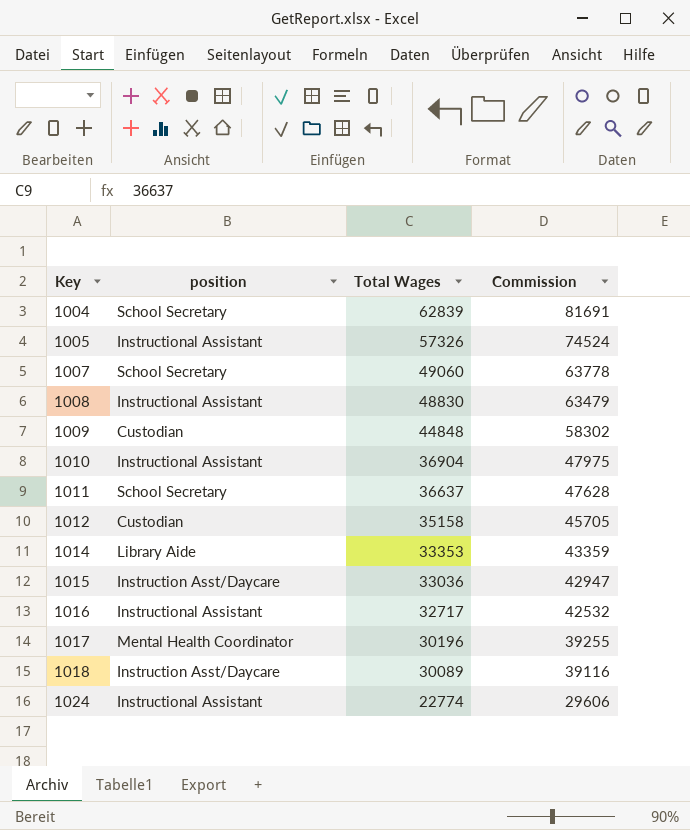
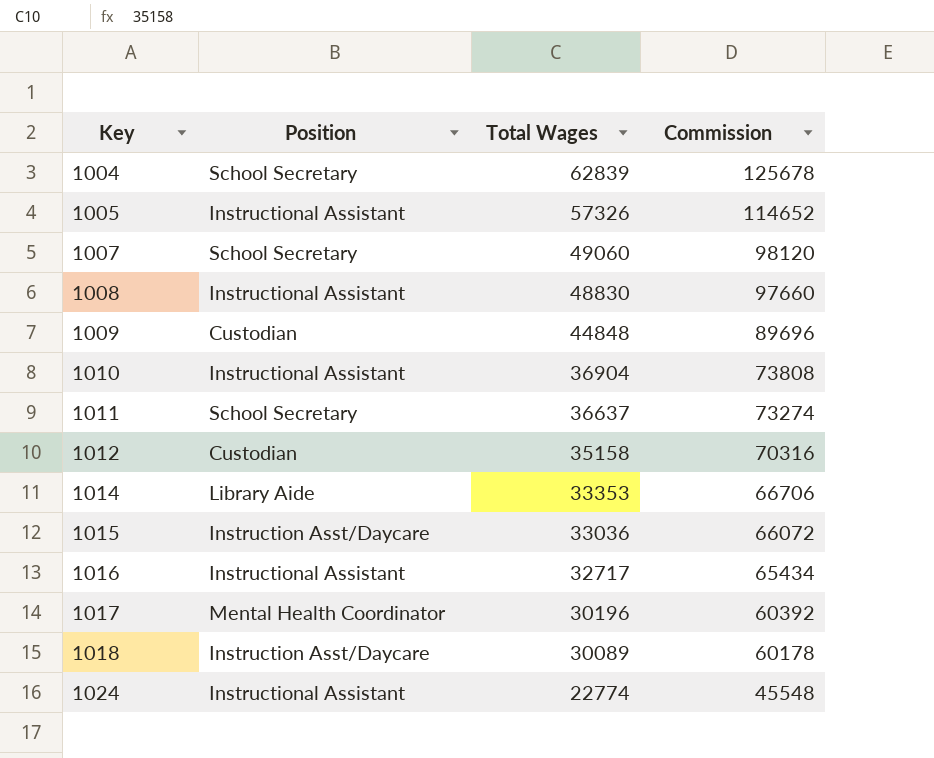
column name: position -> Position
column Commission | formula: [Total Wages] * 1.3 -> [Total Wages] * 2

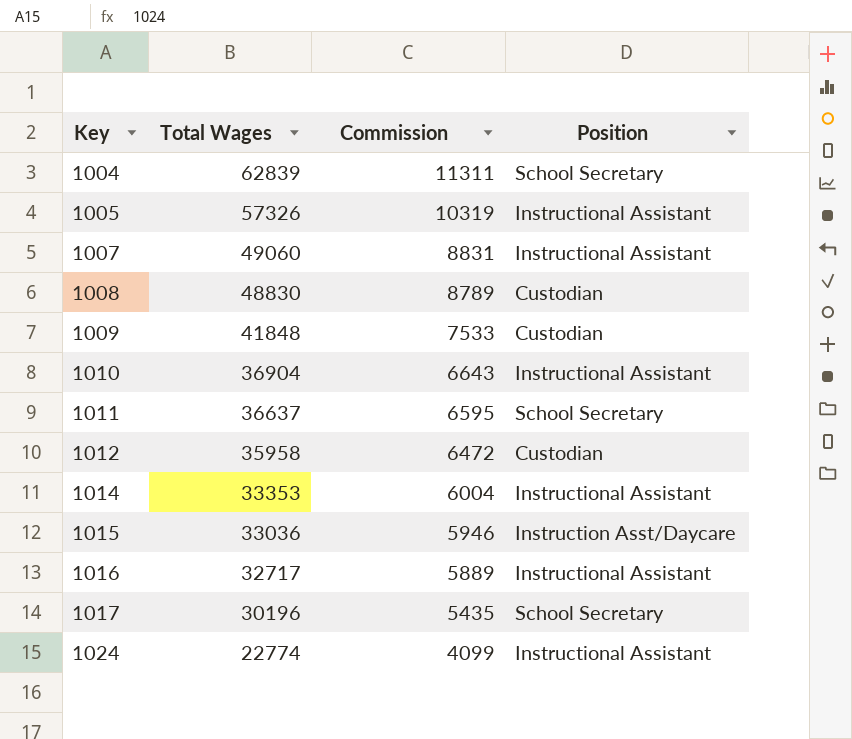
column Commission | formula: [Total Wages] * 2 -> [Total Wages] * 0.18
column Position | position: 2 -> 4
row 1018: Instruction Asst/Daycare | 30089 | 60178 -> none
1007 | Position: School Secretary -> Instructional Assistant
1008 | Position: Instructional Assistant -> Custodian
1009 | Total Wages: 44848 -> 41848
1012 | Total Wages: 35158 -> 35958
1014 | Position: Library Aide -> Instructional Assistant
1017 | Position: Mental Health Coordinator -> School Secretary

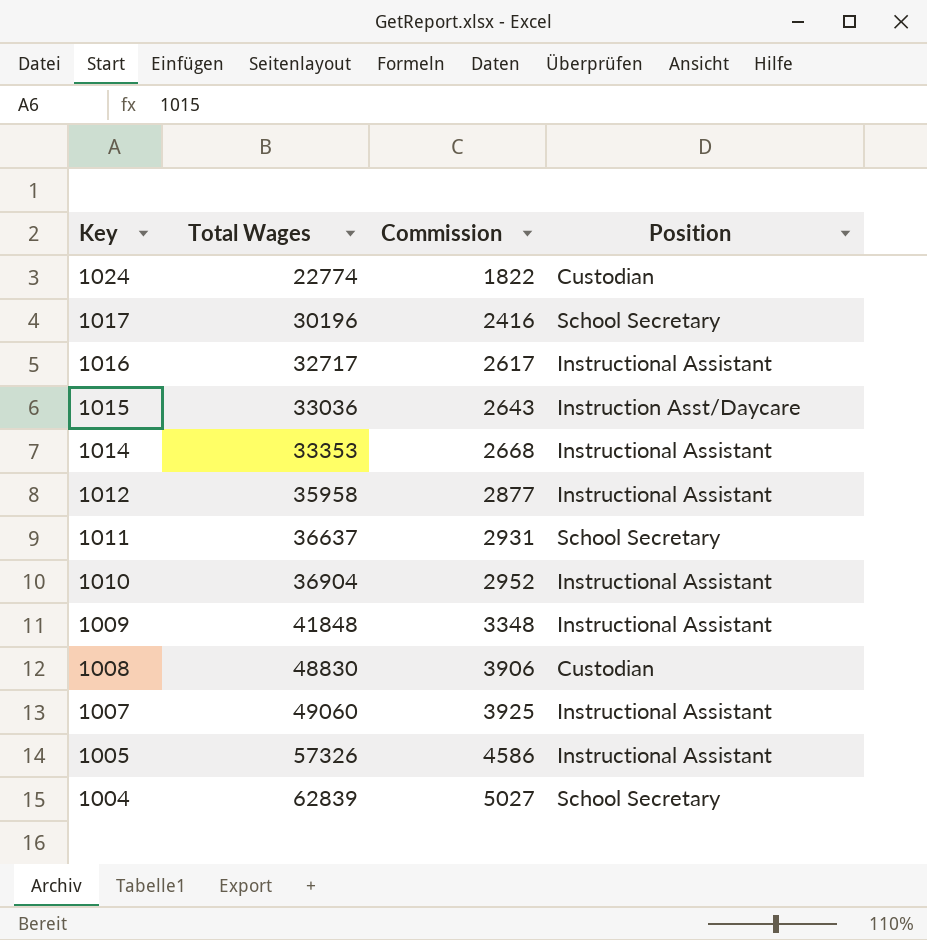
row order: Key ascending -> Key descending
column Commission | formula: [Total Wages] * 0.18 -> [Total Wages] * 0.08
1024 | Position: Instructional Assistant -> Custodian
1012 | Position: Custodian -> Instructional Assistant
1009 | Position: Custodian -> Instructional Assistant

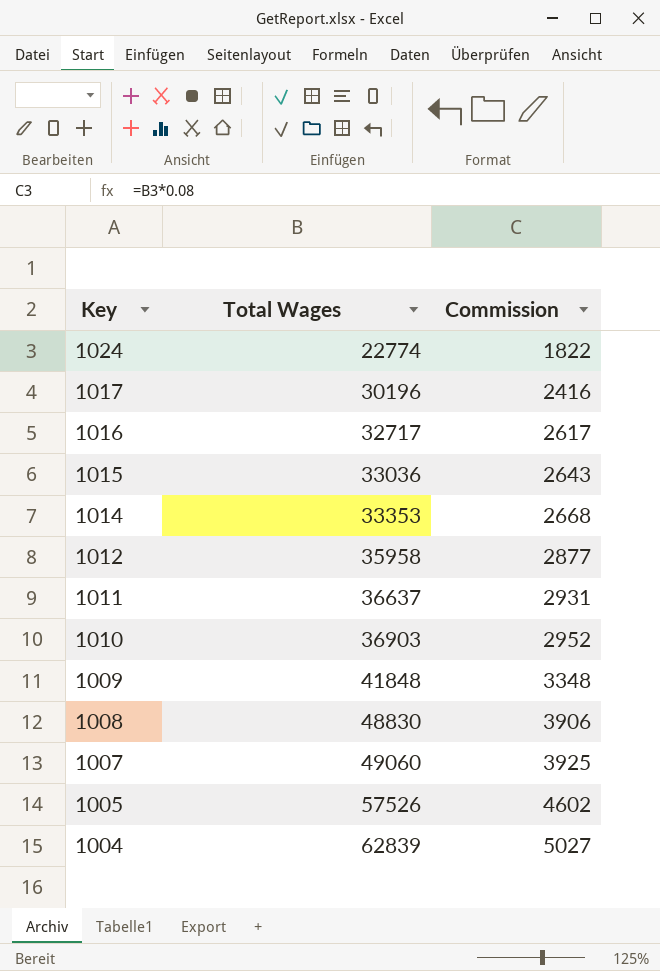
column Position | position: 4 -> none
1010 | Total Wages: 36904 -> 36903
1005 | Total Wages: 57326 -> 57526
1005 | Commission: 4586 -> 4602

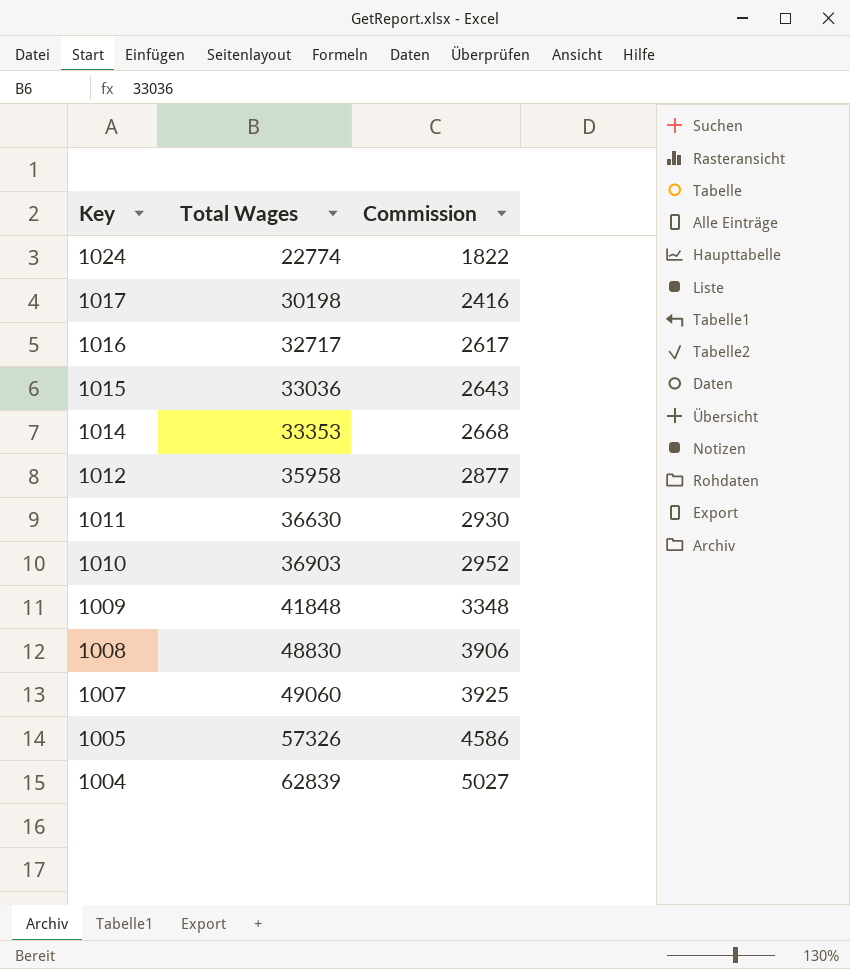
1017 | Total Wages: 30196 -> 30198
1011 | Total Wages: 36637 -> 36630
1011 | Commission: 2931 -> 2930
1005 | Total Wages: 57526 -> 57326
1005 | Commission: 4602 -> 4586

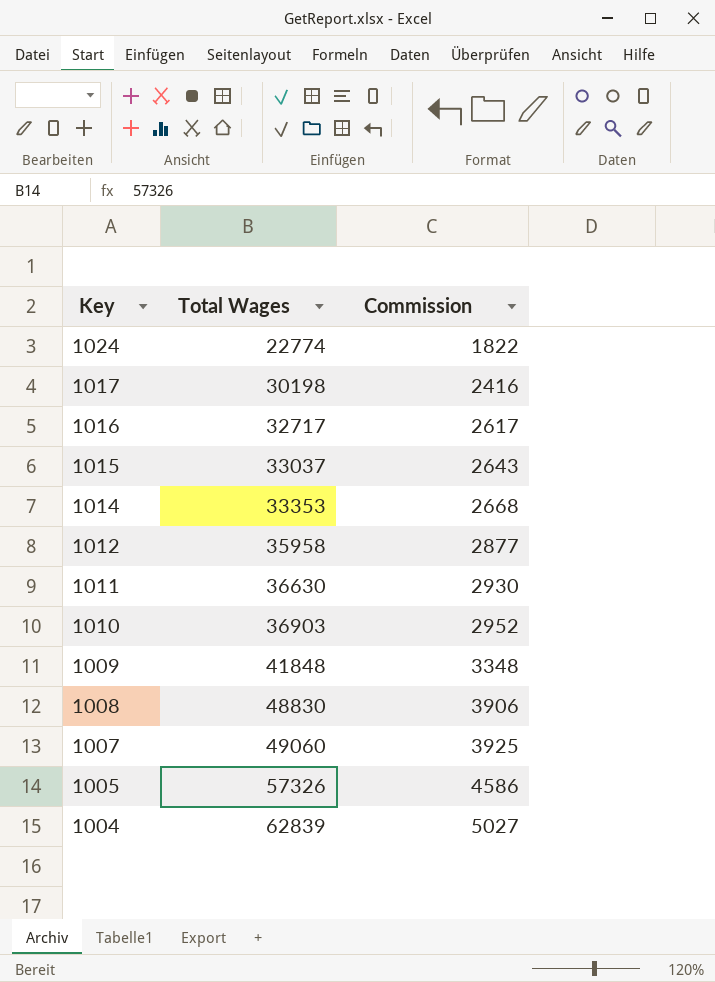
1015 | Total Wages: 33036 -> 33037

